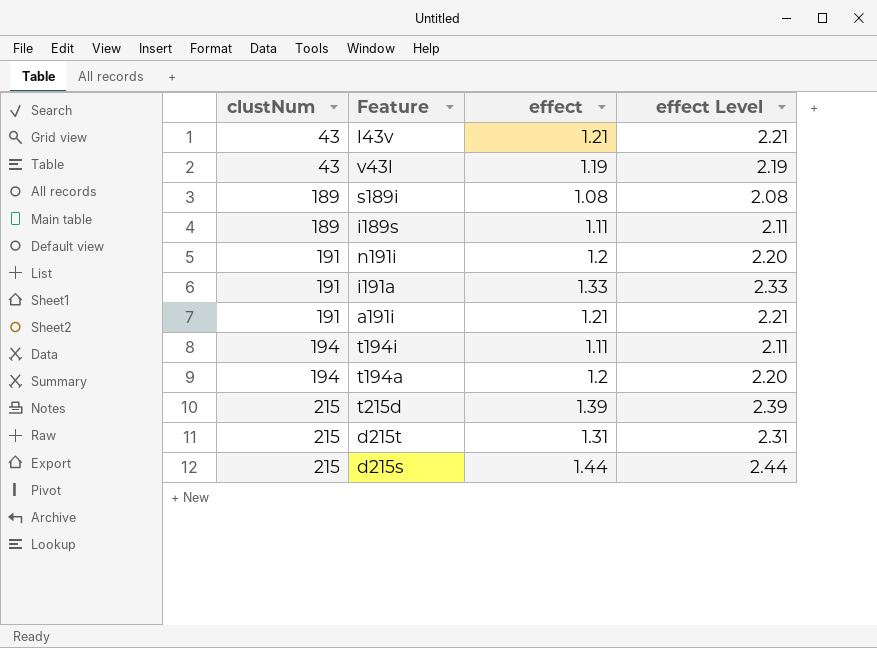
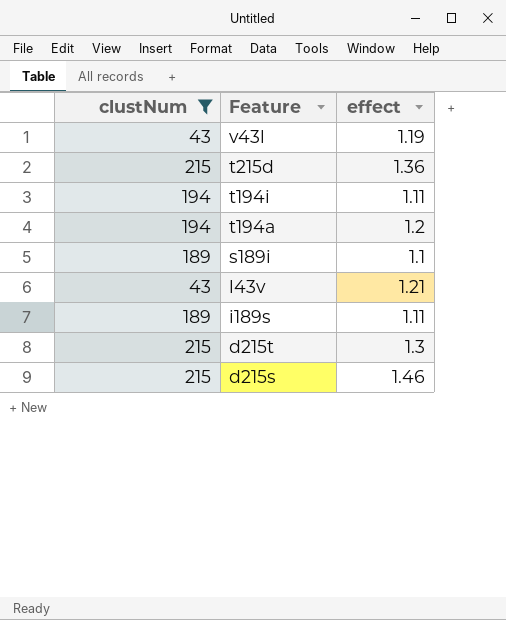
filter: none -> clustNum != 191
row order: clustNum ascending -> Feature descending
column effect Level | formula: [effect] + 1 -> none
t215d | effect: 1.39 -> 1.36
s189i | effect: 1.08 -> 1.1
d215t | effect: 1.31 -> 1.3
d215s | effect: 1.44 -> 1.46

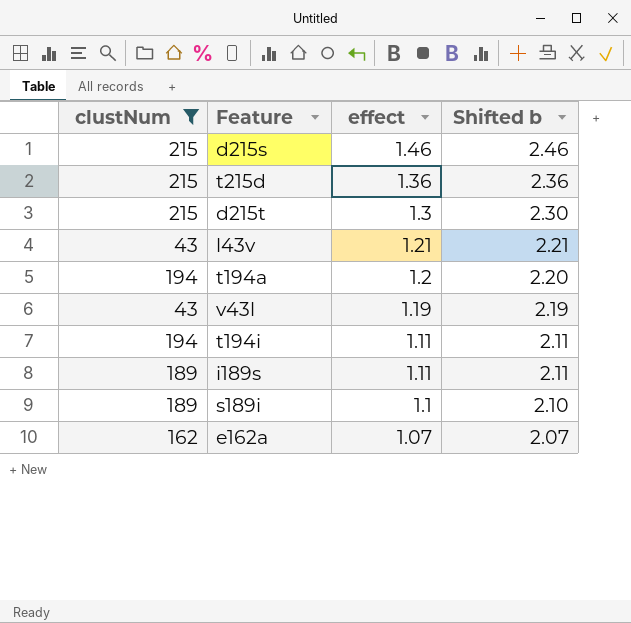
row order: Feature descending -> effect descending
column Shifted b | formula: none -> [effect] + 1
row e162a: none -> 162 | 1.07 | 2.07

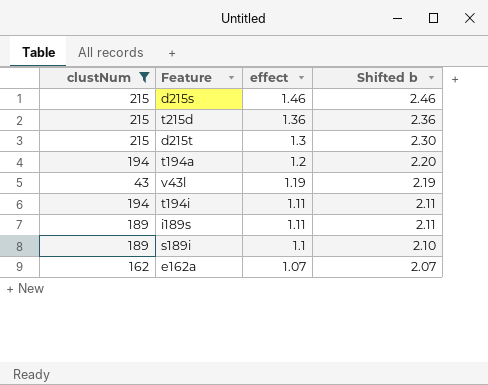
row l43v: 43 | 1.21 | 2.21 -> none

